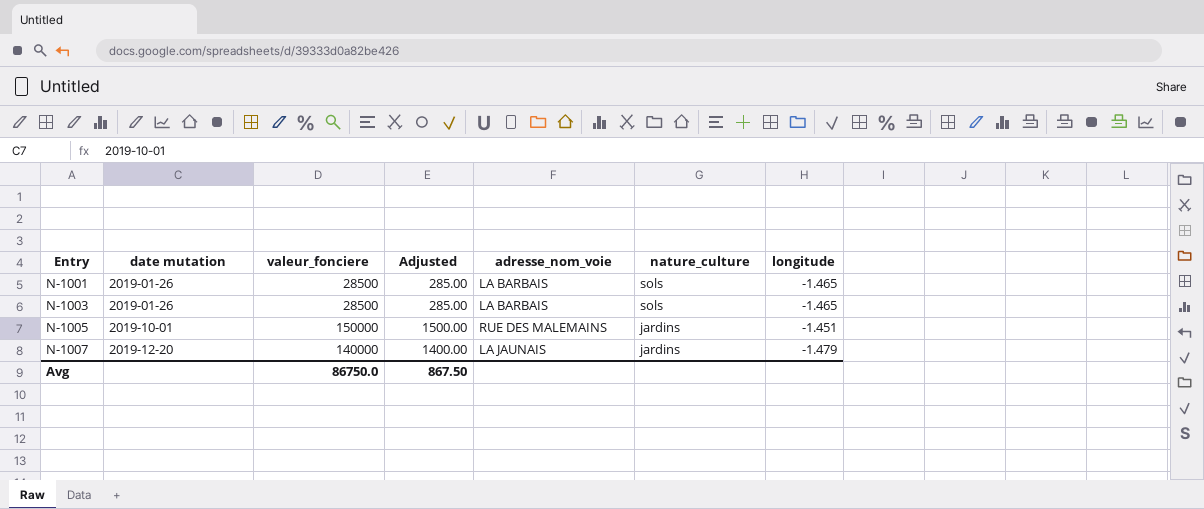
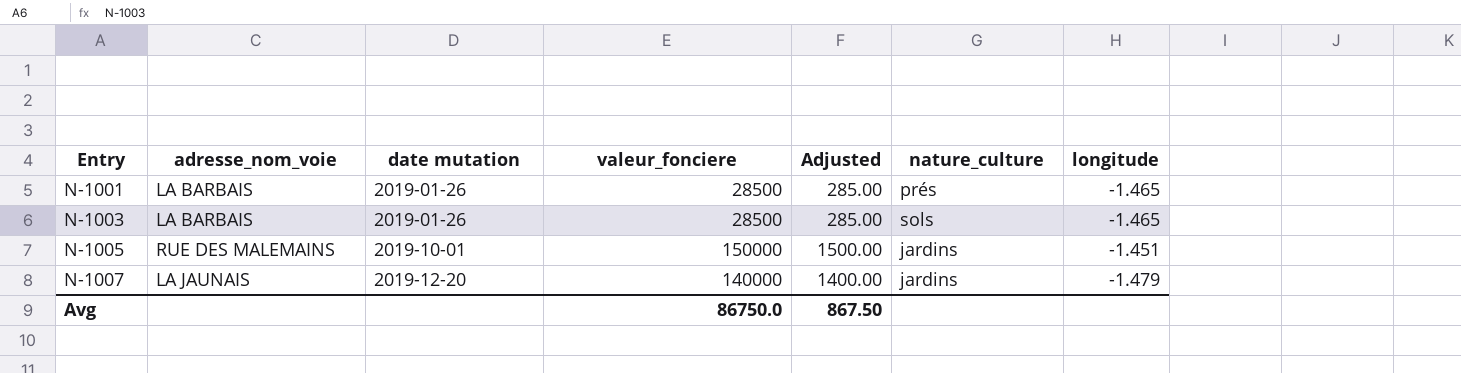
column adresse_nom_voie | position: 5 -> 2
N-1001 | nature_culture: sols -> prés

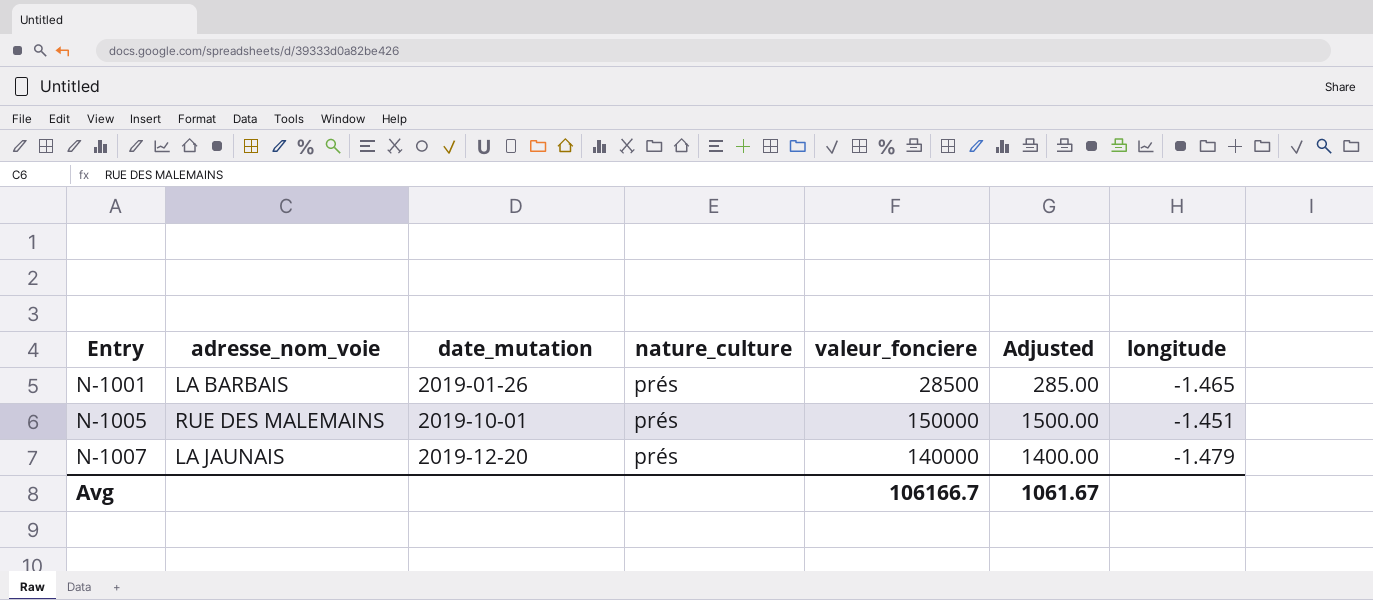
column name: date mutation -> date_mutation
column nature_culture | position: 6 -> 4
row N-1003: LA BARBAIS | 2019-01-26 | 28500 | 285.00 | sols | -1.465 -> none
N-1005 | nature_culture: jardins -> prés
N-1007 | nature_culture: jardins -> prés
Avg | valeur_fonciere: 86750.0 -> 106166.7
Avg | Adjusted: 867.50 -> 1061.67

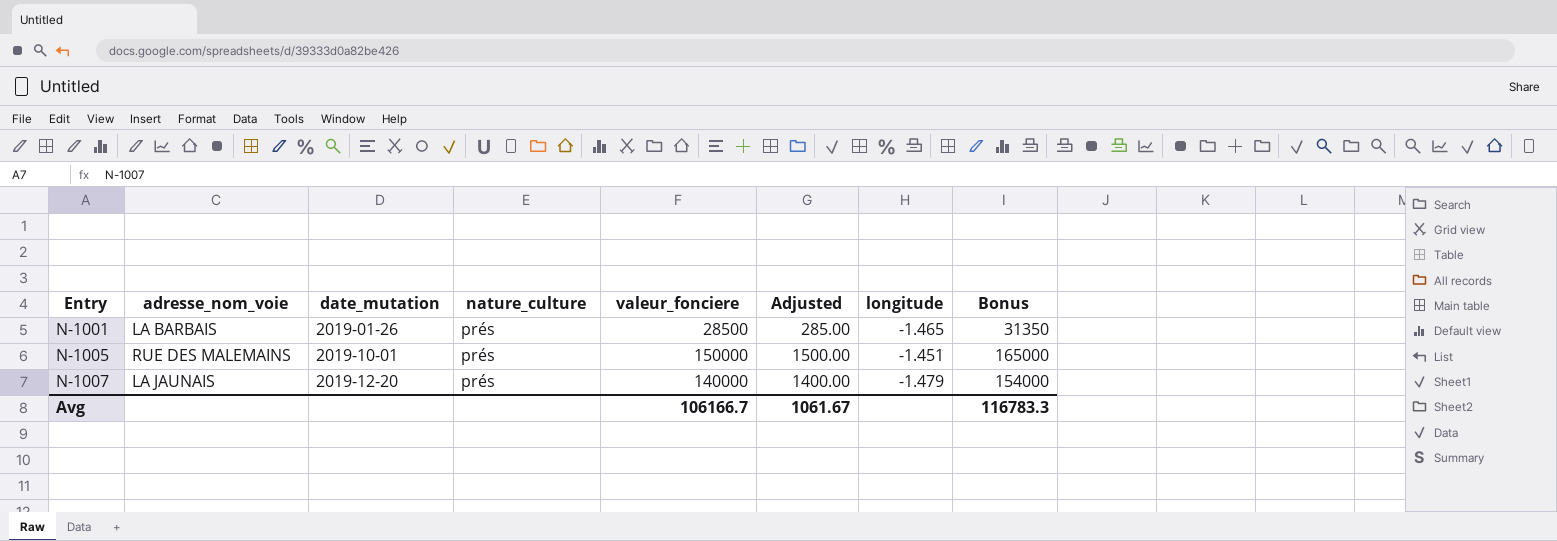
column Bonus | formula: none -> [valeur_fonciere] * 1.1

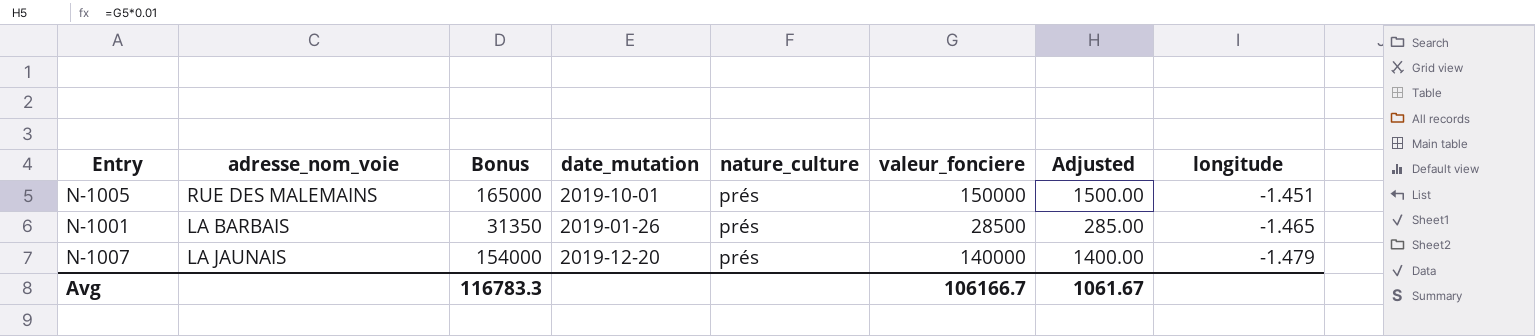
row order: Entry ascending -> longitude descending
column Bonus | position: 8 -> 3

